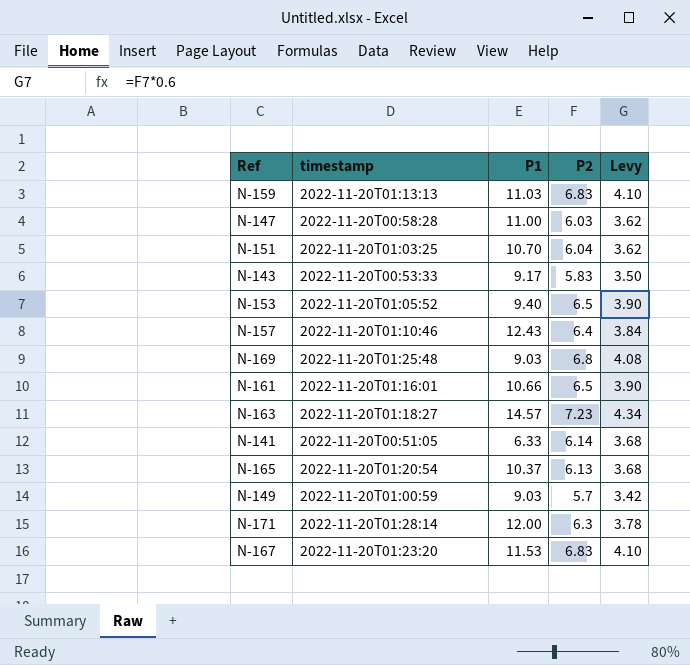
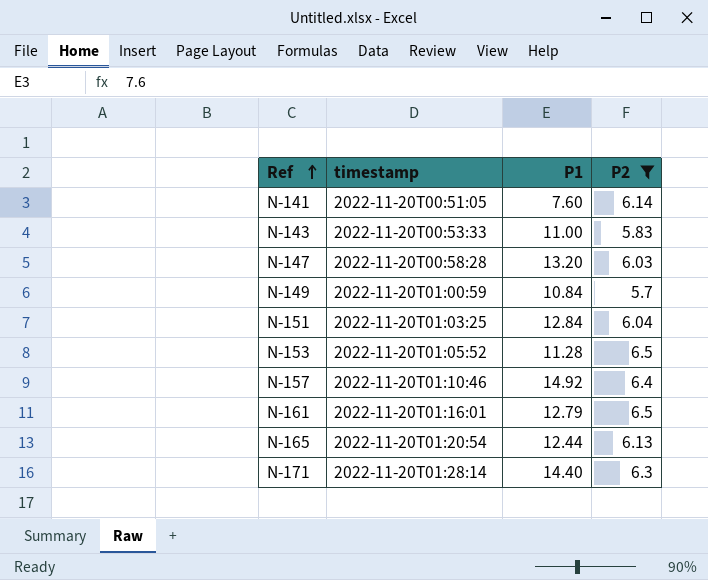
filter: none -> P2 <= 6.5
row order: none -> Ref ascending
column Levy | formula: [P2] * 0.6 -> none
N-141 | P1: 6.33 -> 7.60
N-143 | P1: 9.17 -> 11.00
N-147 | P1: 11.00 -> 13.20
N-149 | P1: 9.03 -> 10.84
N-151 | P1: 10.70 -> 12.84
N-153 | P1: 9.40 -> 11.28
N-157 | P1: 12.43 -> 14.92
N-161 | P1: 10.66 -> 12.79
N-165 | P1: 10.37 -> 12.44
N-171 | P1: 12.00 -> 14.40

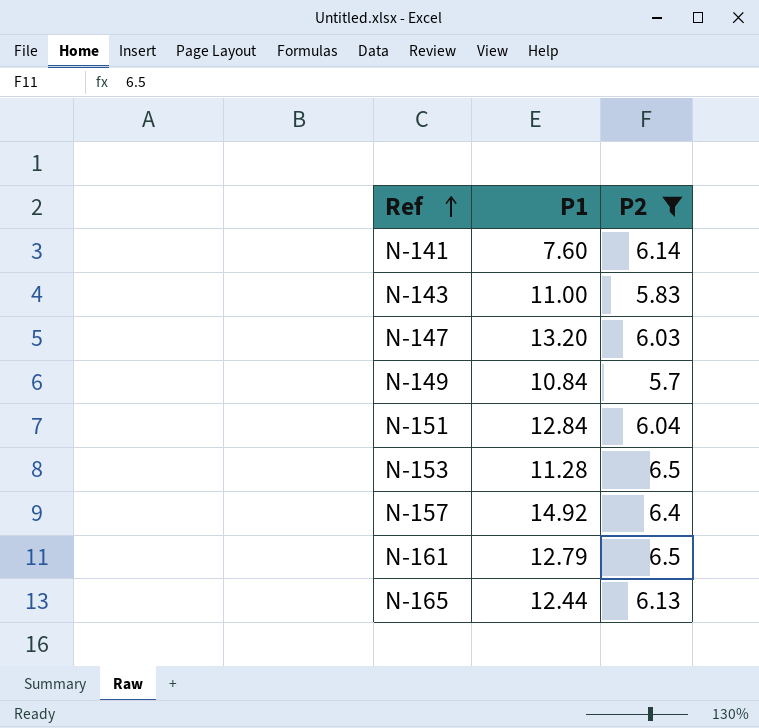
column timestamp | position: 2 -> none
row N-171: 2022-11-20T01:28:14 | 14.40 | 6.3 -> none

